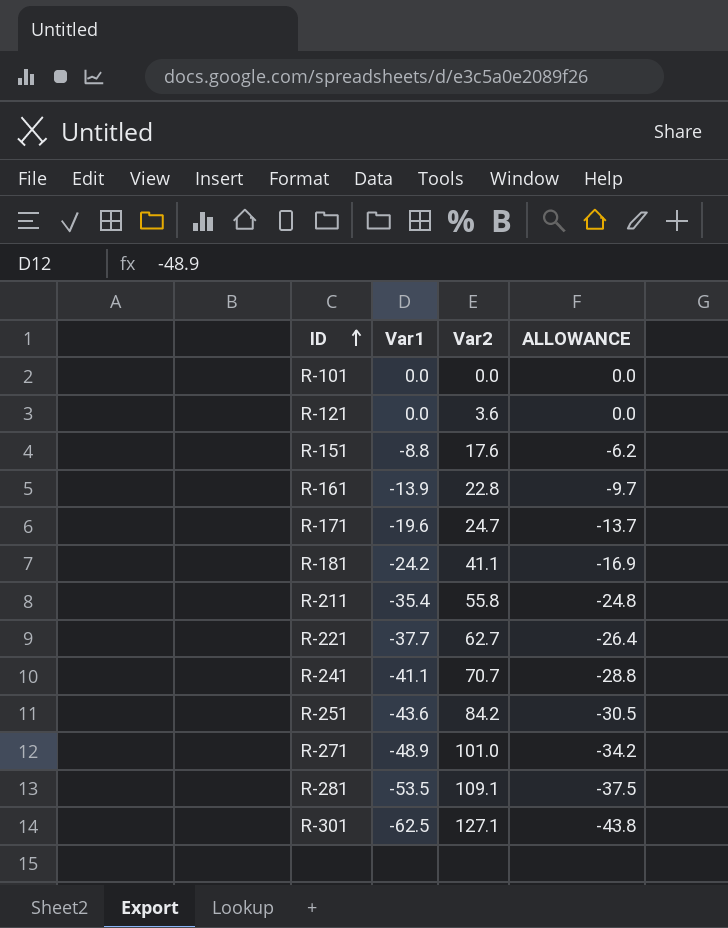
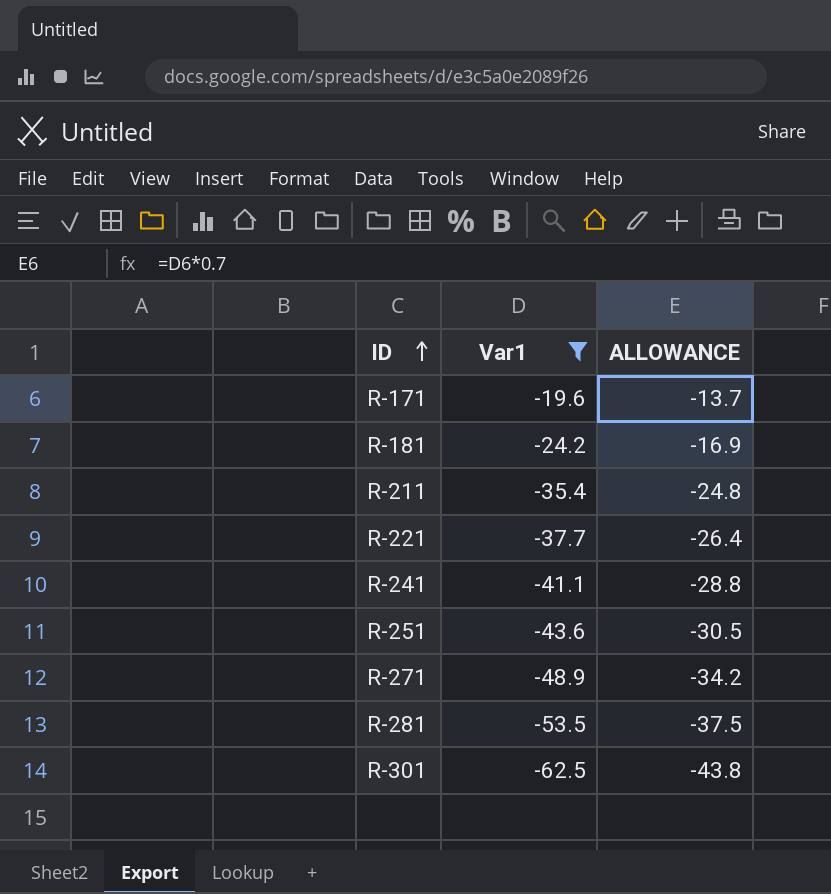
filter: none -> Var1 <= -19.6
column Var2 | position: 3 -> none

